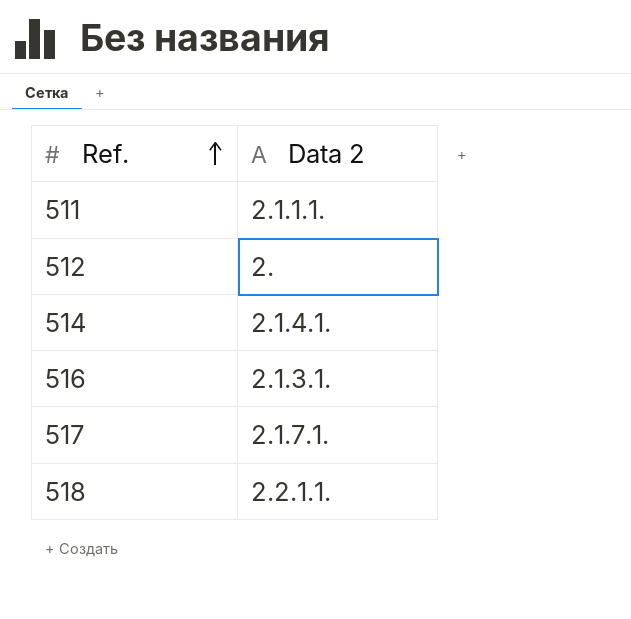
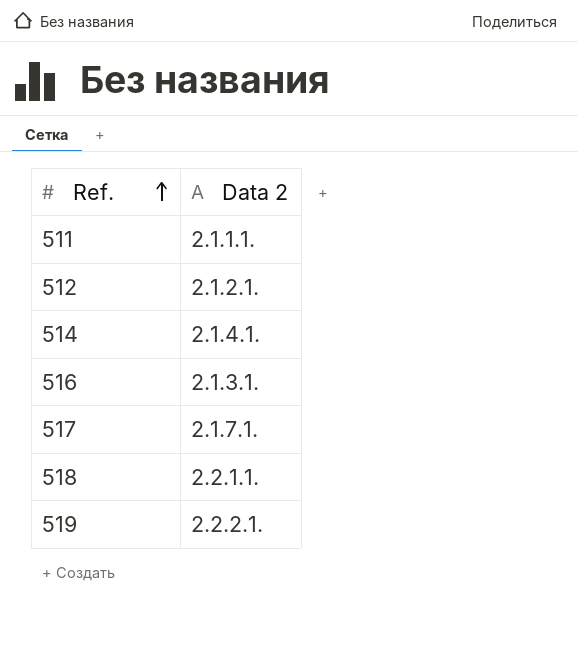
512 | Data 2: 2. -> 2.1.2.1.
row 519: none -> 2.2.2.1.

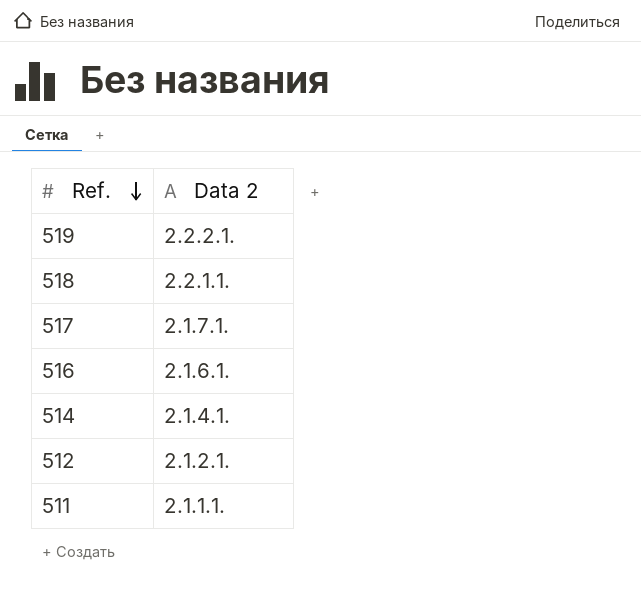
row order: Ref. ascending -> Ref. descending
516 | Data 2: 2.1.3.1. -> 2.1.6.1.

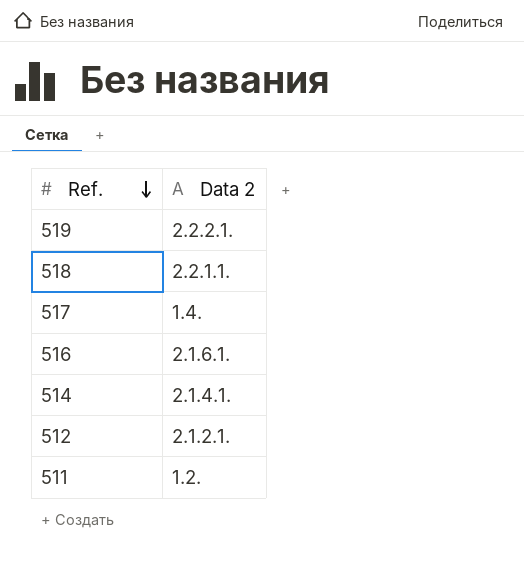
517 | Data 2: 2.1.7.1. -> 1.4.
511 | Data 2: 2.1.1.1. -> 1.2.

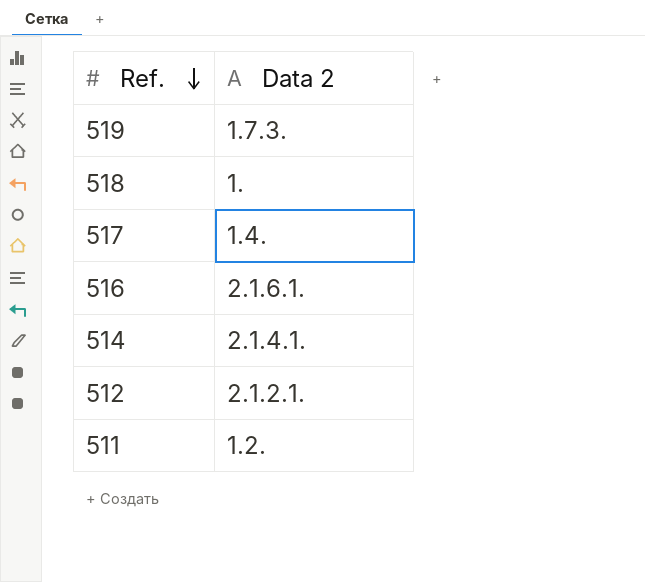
519 | Data 2: 2.2.2.1. -> 1.7.3.
518 | Data 2: 2.2.1.1. -> 1.

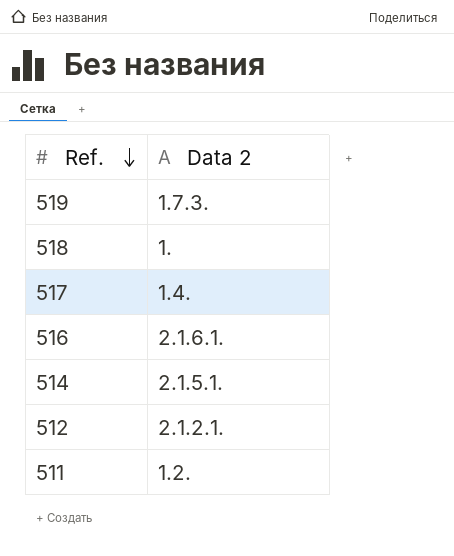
514 | Data 2: 2.1.4.1. -> 2.1.5.1.

